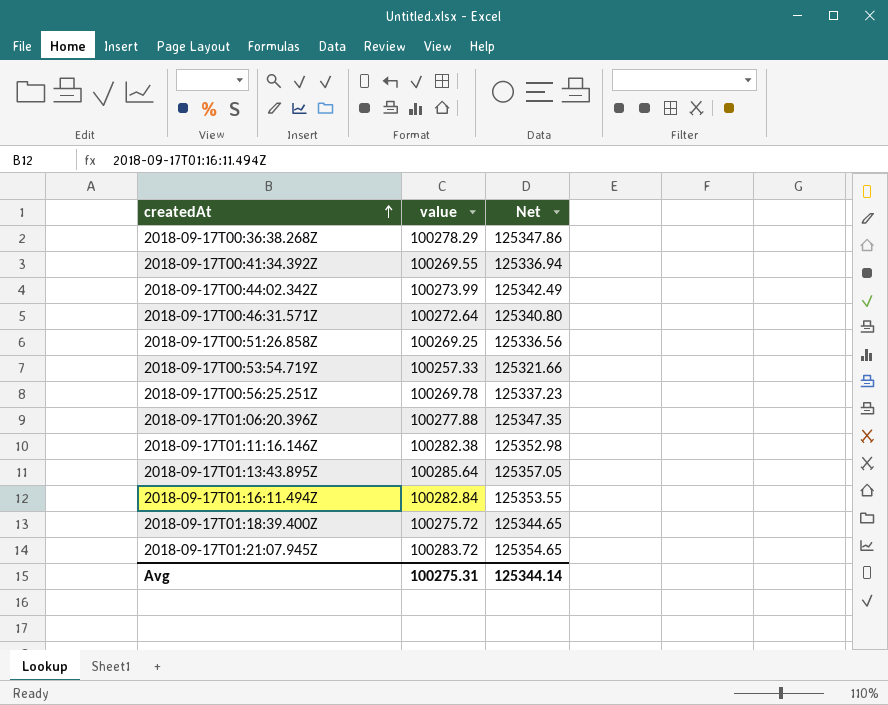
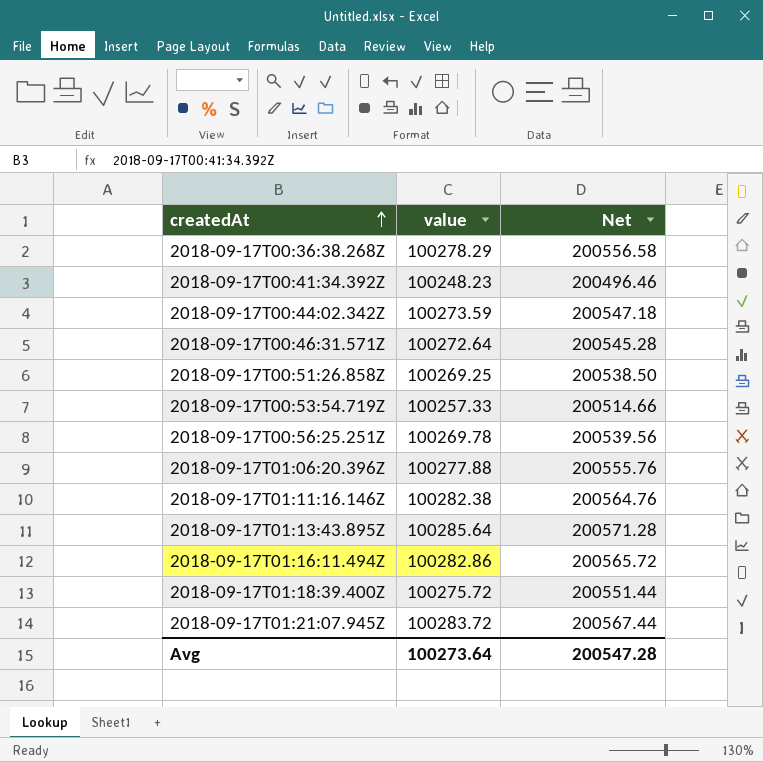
column Net | formula: [value] * 1.25 -> [value] * 2
2018-09-17T00:41:34.392Z | value: 100269.55 -> 100248.23
2018-09-17T00:44:02.342Z | value: 100273.99 -> 100273.59
2018-09-17T01:16:11.494Z | value: 100282.84 -> 100282.86
Avg | value: 100275.31 -> 100273.64
Avg | Net: 125344.14 -> 200547.28

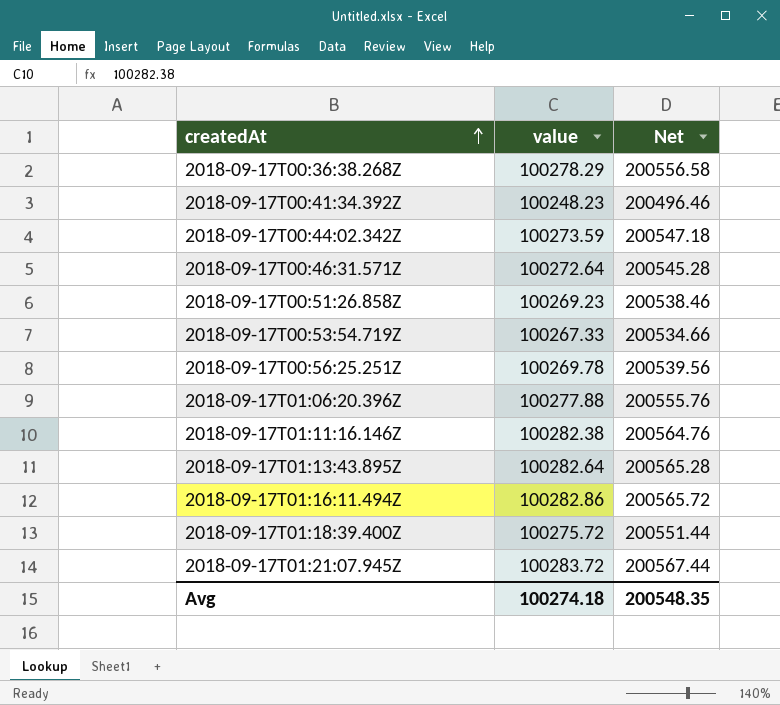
2018-09-17T00:51:26.858Z | value: 100269.25 -> 100269.23
2018-09-17T00:51:26.858Z | Net: 200538.50 -> 200538.46
2018-09-17T00:53:54.719Z | value: 100257.33 -> 100267.33
2018-09-17T00:53:54.719Z | Net: 200514.66 -> 200534.66
2018-09-17T01:13:43.895Z | value: 100285.64 -> 100282.64
2018-09-17T01:13:43.895Z | Net: 200571.28 -> 200565.28
Avg | value: 100273.64 -> 100274.18
Avg | Net: 200547.28 -> 200548.35

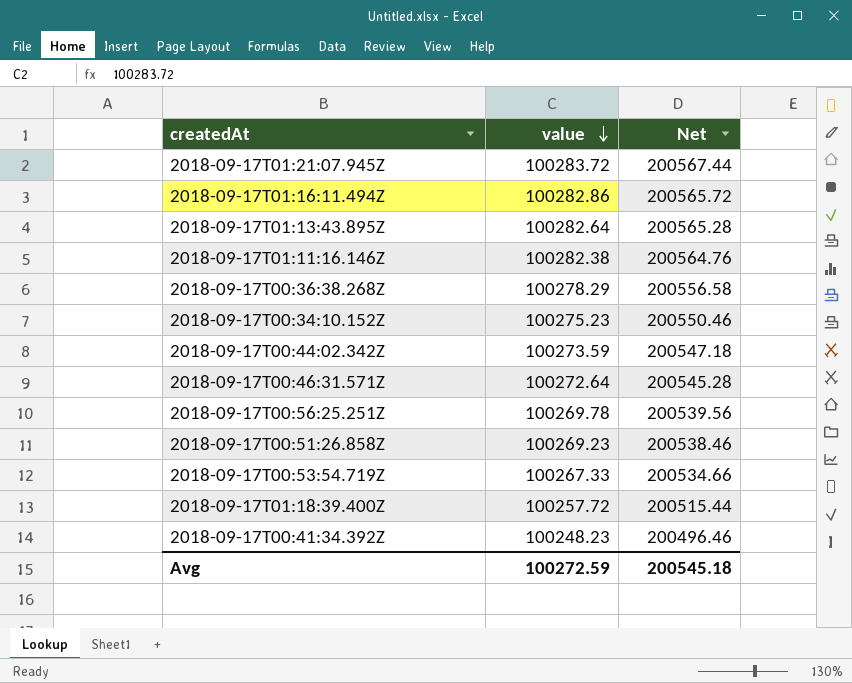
row order: createdAt ascending -> value descending
row 2018-09-17T01:06:20.396Z: 100277.88 | 200555.76 -> none
row 2018-09-17T00:34:10.152Z: none -> 100275.23 | 200550.46
2018-09-17T01:18:39.400Z | value: 100275.72 -> 100257.72
2018-09-17T01:18:39.400Z | Net: 200551.44 -> 200515.44
Avg | value: 100274.18 -> 100272.59
Avg | Net: 200548.35 -> 200545.18

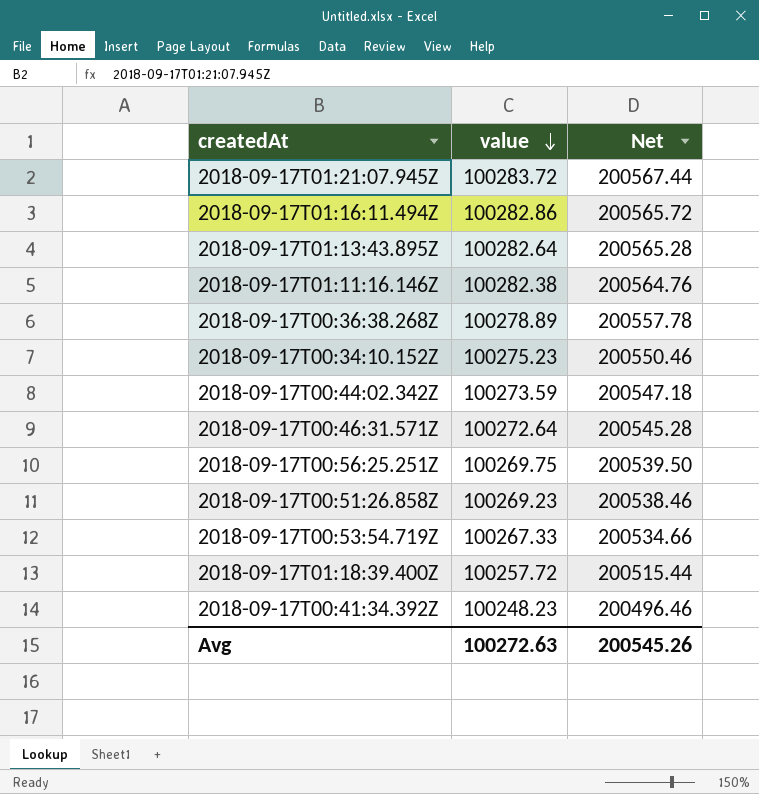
2018-09-17T00:36:38.268Z | value: 100278.29 -> 100278.89
2018-09-17T00:36:38.268Z | Net: 200556.58 -> 200557.78
2018-09-17T00:56:25.251Z | value: 100269.78 -> 100269.75
2018-09-17T00:56:25.251Z | Net: 200539.56 -> 200539.50
Avg | value: 100272.59 -> 100272.63
Avg | Net: 200545.18 -> 200545.26

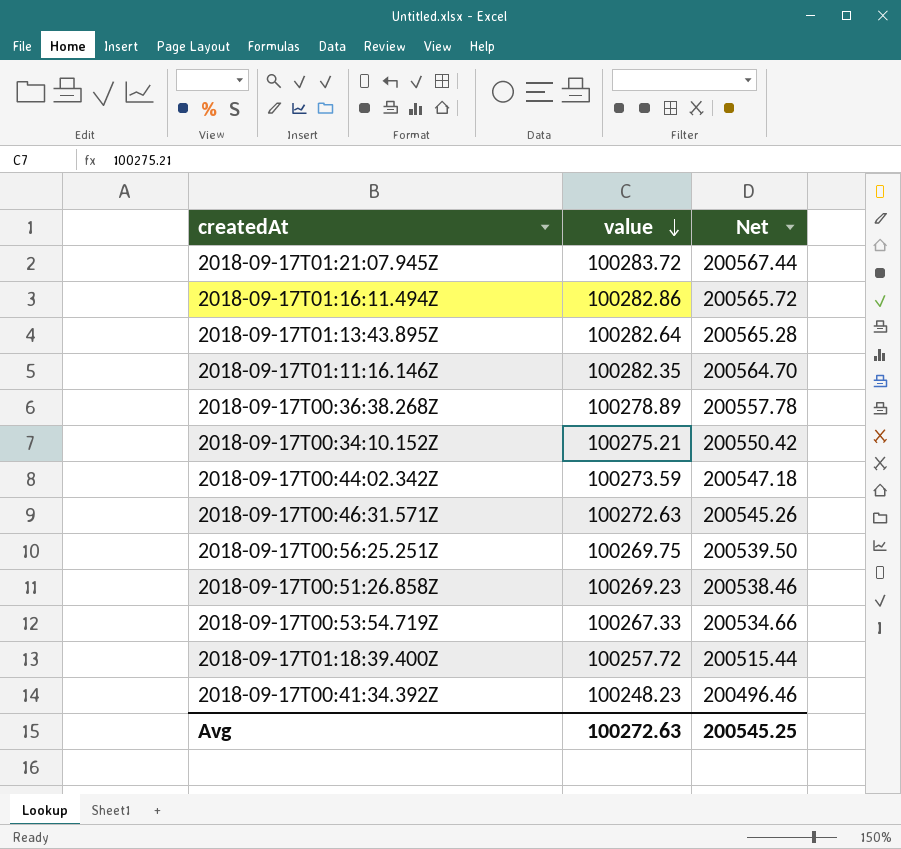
2018-09-17T01:11:16.146Z | value: 100282.38 -> 100282.35
2018-09-17T01:11:16.146Z | Net: 200564.76 -> 200564.70
2018-09-17T00:34:10.152Z | value: 100275.23 -> 100275.21
2018-09-17T00:34:10.152Z | Net: 200550.46 -> 200550.42
2018-09-17T00:46:31.571Z | value: 100272.64 -> 100272.63
2018-09-17T00:46:31.571Z | Net: 200545.28 -> 200545.26
Avg | Net: 200545.26 -> 200545.25

